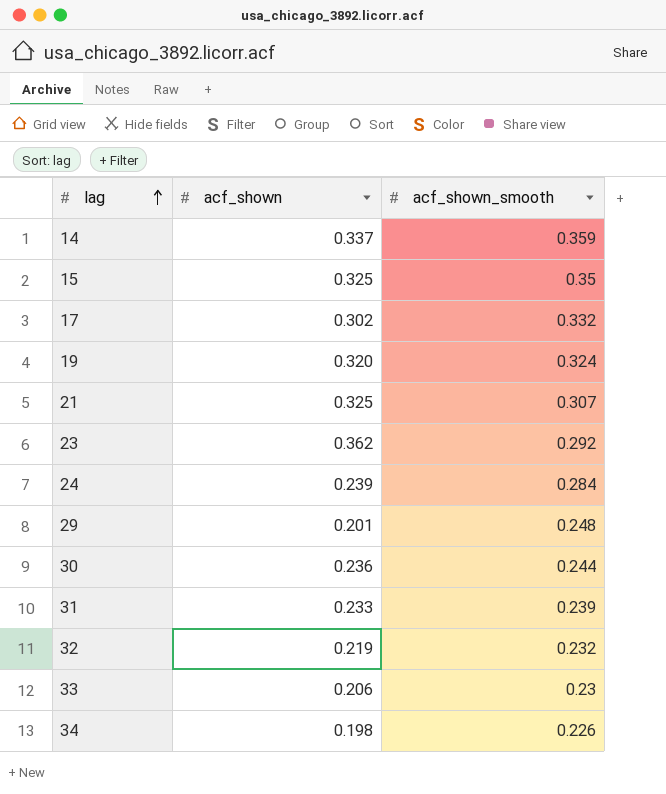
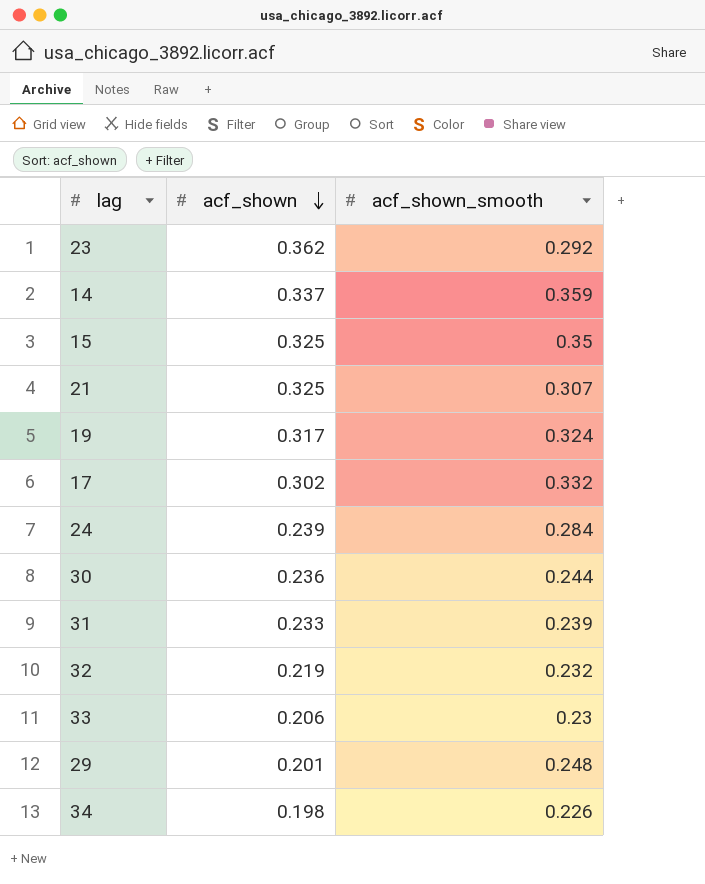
row order: lag ascending -> acf_shown descending
19 | acf_shown: 0.320 -> 0.317

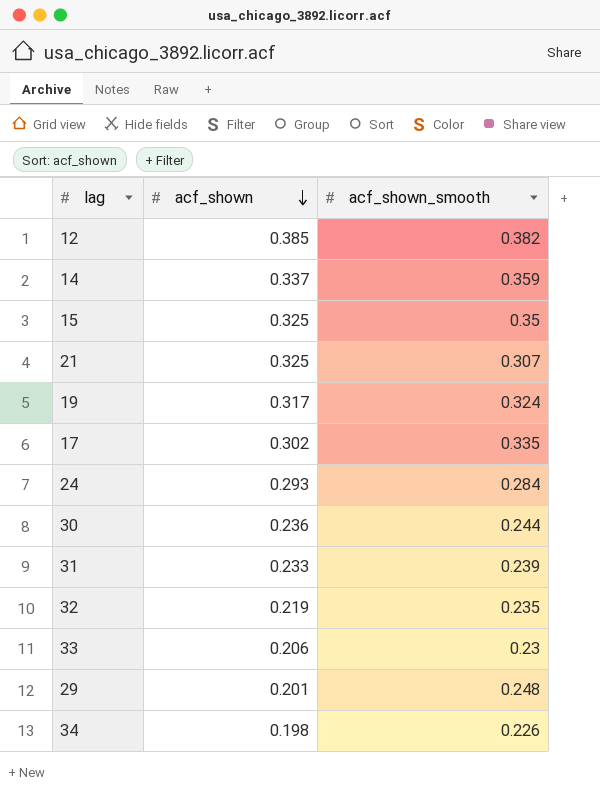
row 23: 0.362 | 0.292 -> none
row 12: none -> 0.385 | 0.382
17 | acf_shown_smooth: 0.332 -> 0.335
24 | acf_shown: 0.239 -> 0.293
32 | acf_shown_smooth: 0.232 -> 0.235

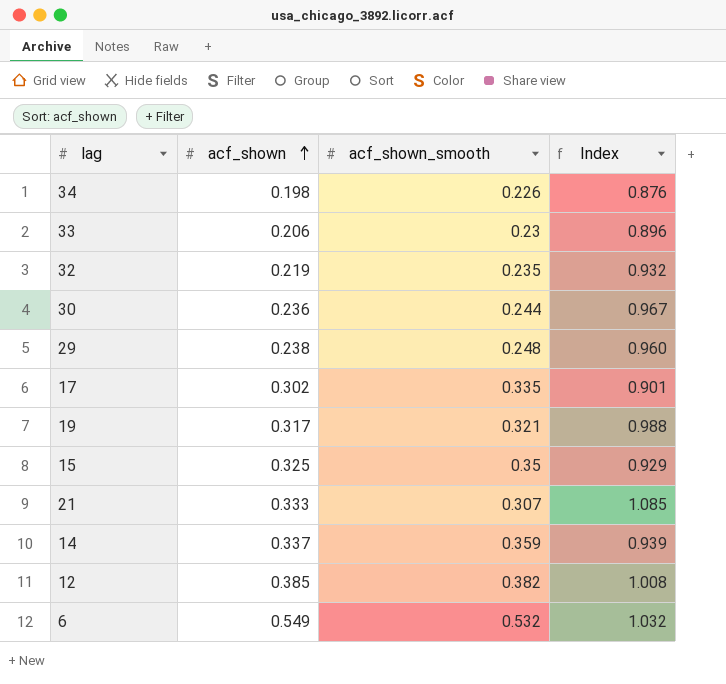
row order: acf_shown descending -> acf_shown ascending
column Index | formula: none -> [acf_shown] / [acf_shown_smooth]
row 24: 0.293 | 0.284 -> none
row 31: 0.233 | 0.239 -> none
29 | acf_shown: 0.201 -> 0.238
19 | acf_shown_smooth: 0.324 -> 0.321
21 | acf_shown: 0.325 -> 0.333
row 6: none -> 0.549 | 0.532 | 1.032

